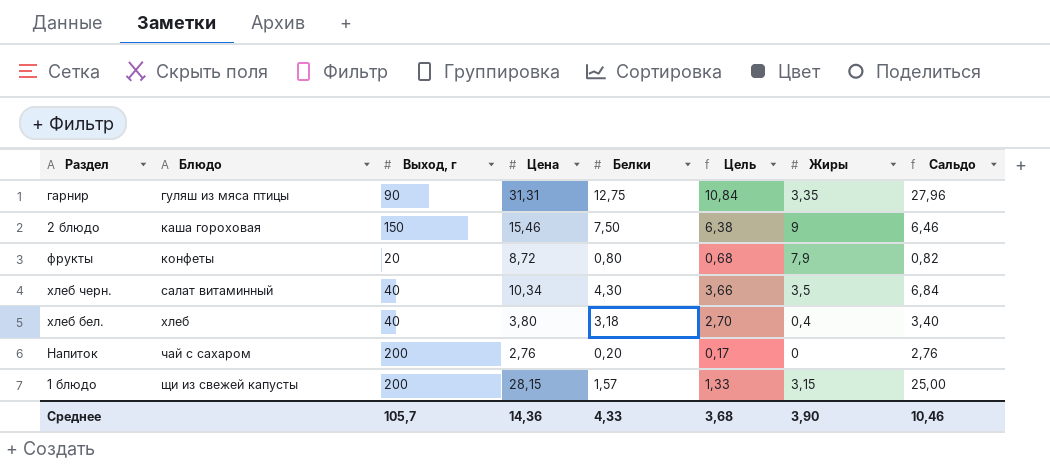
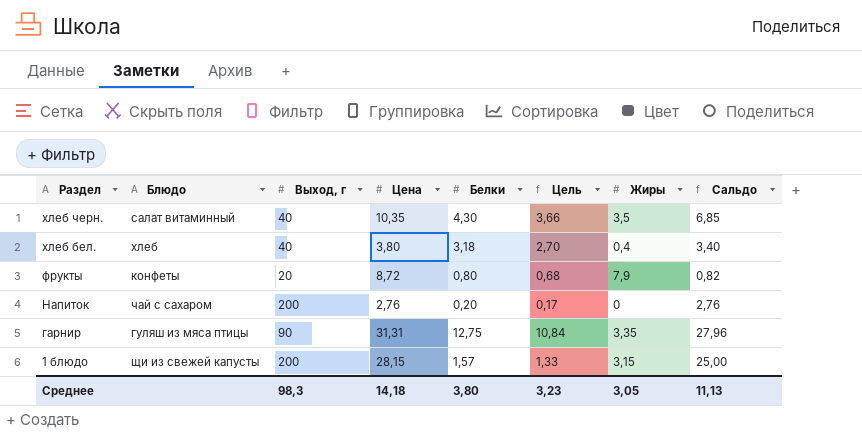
row order: Блюдо ascending -> Раздел descending
row 2 блюдо: каша гороховая | 150 | 15,46 | 7,50 | 6,38 | 9 | 6,46 -> none
хлеб черн. | Цена: 10,34 -> 10,35
хлеб черн. | Сальдо: 6,84 -> 6,85
Среднее | Выход, г: 105,7 -> 98,3
Среднее | Цена: 14,36 -> 14,18
Среднее | Белки: 4,33 -> 3,80
Среднее | Цель: 3,68 -> 3,23
Среднее | Жиры: 3,90 -> 3,05
Среднее | Сальдо: 10,46 -> 11,13

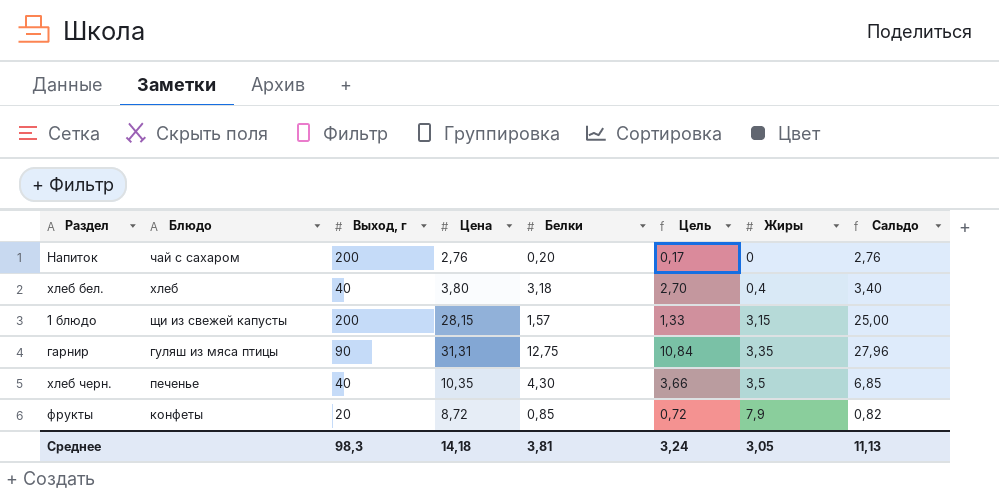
row order: Раздел descending -> Жиры ascending
хлеб черн. | Блюдо: салат витаминный -> печенье
фрукты | Белки: 0,80 -> 0,85
фрукты | Цель: 0,68 -> 0,72
Среднее | Белки: 3,80 -> 3,81
Среднее | Цель: 3,23 -> 3,24

